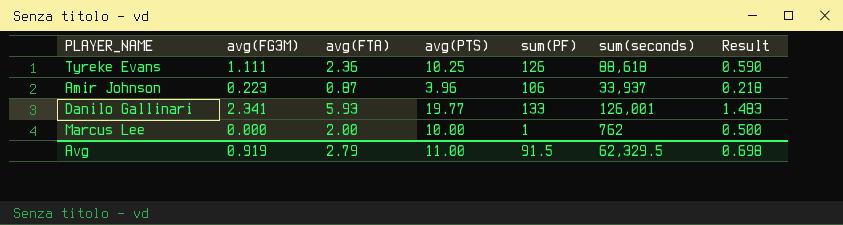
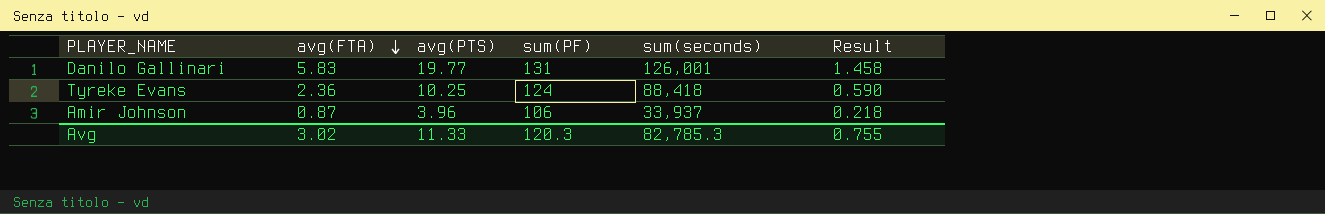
row order: none -> avg(FTA) descending
column avg(FG3M) | position: 2 -> none
row Marcus Lee: 0.000 | 2.00 | 10.00 | 1 | 762 | 0.500 -> none
Danilo Gallinari | avg(FTA): 5.93 -> 5.83
Danilo Gallinari | sum(PF): 133 -> 131
Danilo Gallinari | Result: 1.483 -> 1.458
Tyreke Evans | sum(PF): 126 -> 124
Tyreke Evans | sum(seconds): 88,618 -> 88,418
Avg | avg(FTA): 2.79 -> 3.02
Avg | avg(PTS): 11.00 -> 11.33
Avg | sum(PF): 91.5 -> 120.3
Avg | sum(seconds): 62,329.5 -> 82,785.3
Avg | Result: 0.698 -> 0.755

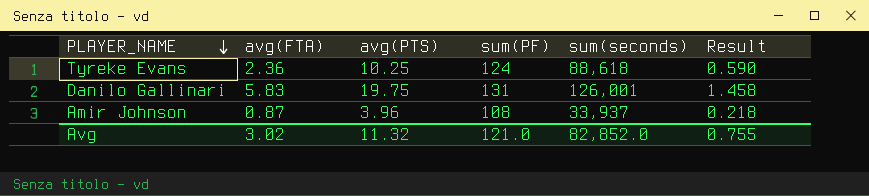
row order: avg(FTA) descending -> PLAYER_NAME descending
Tyreke Evans | sum(seconds): 88,418 -> 88,618
Danilo Gallinari | avg(PTS): 19.77 -> 19.75
Amir Johnson | sum(PF): 106 -> 108
Avg | avg(PTS): 11.33 -> 11.32
Avg | sum(PF): 120.3 -> 121.0
Avg | sum(seconds): 82,785.3 -> 82,852.0

